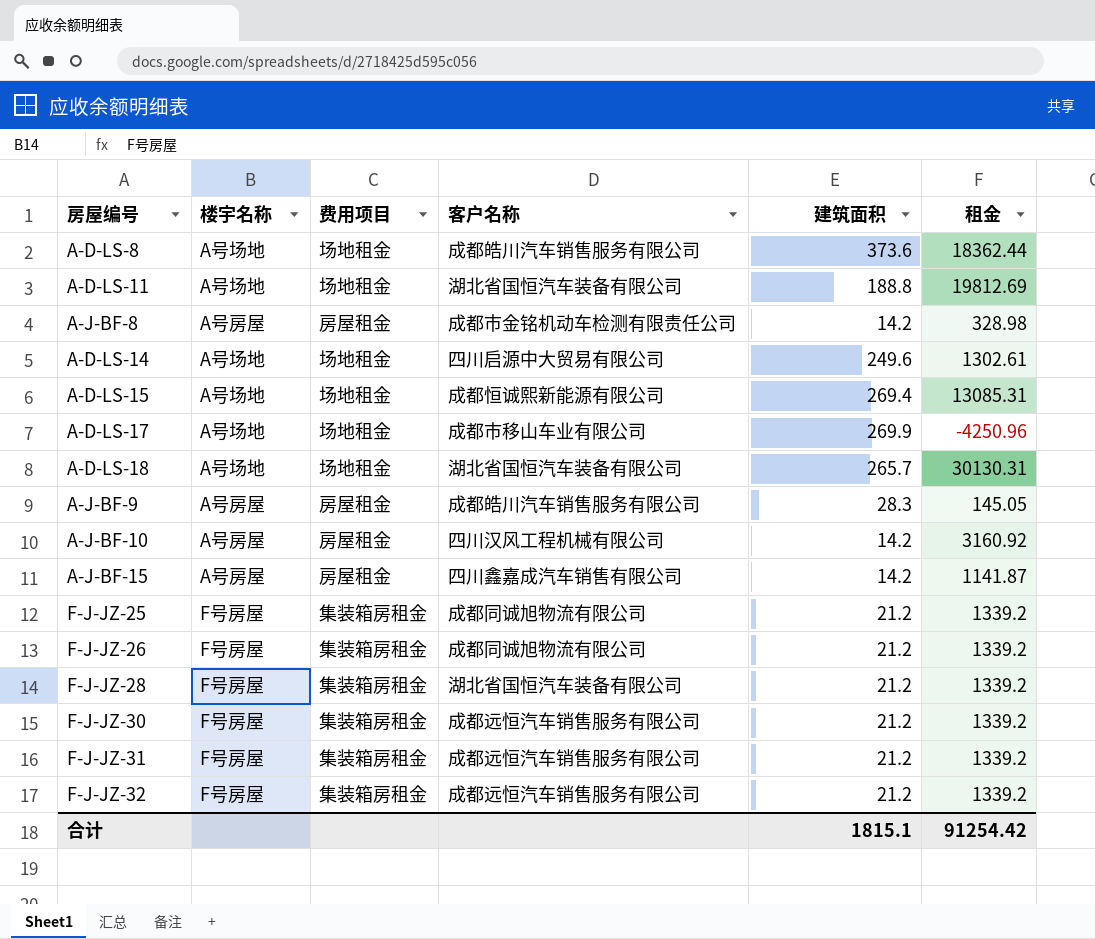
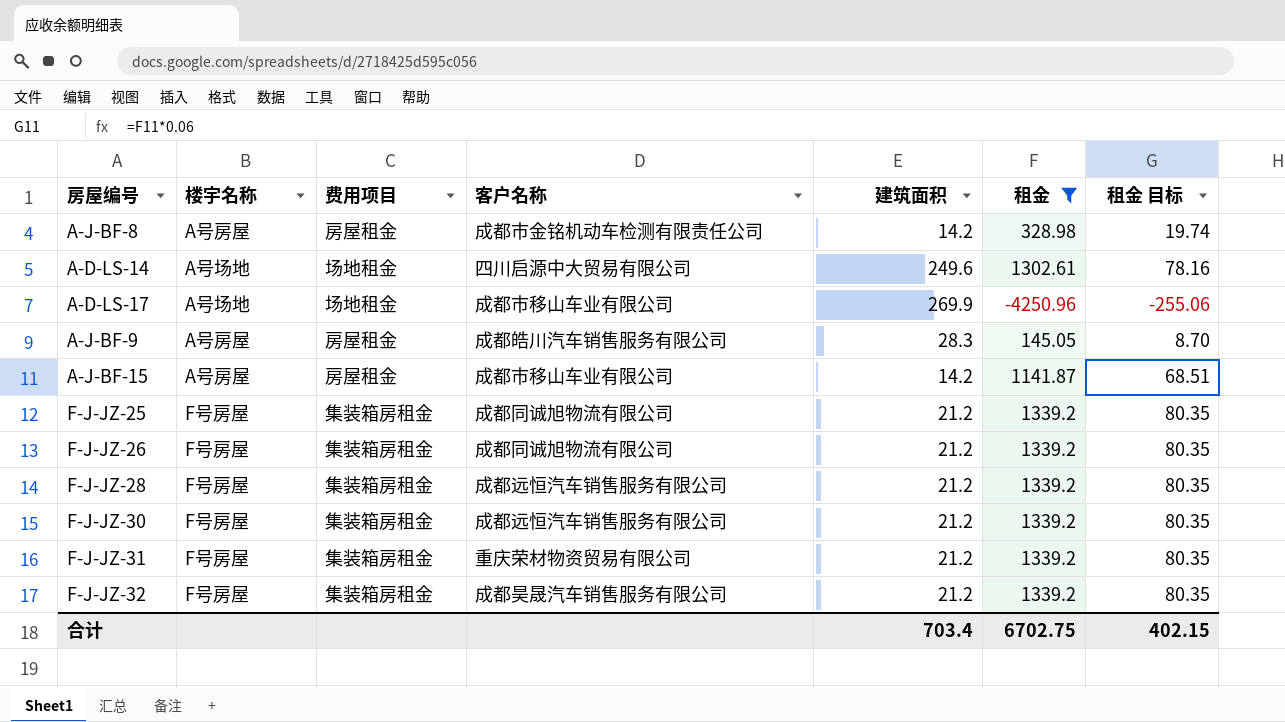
filter: none -> 租金 <= 1339.2
column 租金 目标 | formula: none -> [租金] * 0.06
A-J-BF-15 | 客户名称: 四川鑫嘉成汽车销售有限公司 -> 成都市移山车业有限公司
F-J-JZ-28 | 客户名称: 湖北省国恒汽车装备有限公司 -> 成都远恒汽车销售服务有限公司
F-J-JZ-31 | 客户名称: 成都远恒汽车销售服务有限公司 -> 重庆荣材物资贸易有限公司
F-J-JZ-32 | 客户名称: 成都远恒汽车销售服务有限公司 -> 成都昊晟汽车销售服务有限公司
合计 | 建筑面积: 1815.1 -> 703.4
合计 | 租金: 91254.42 -> 6702.75

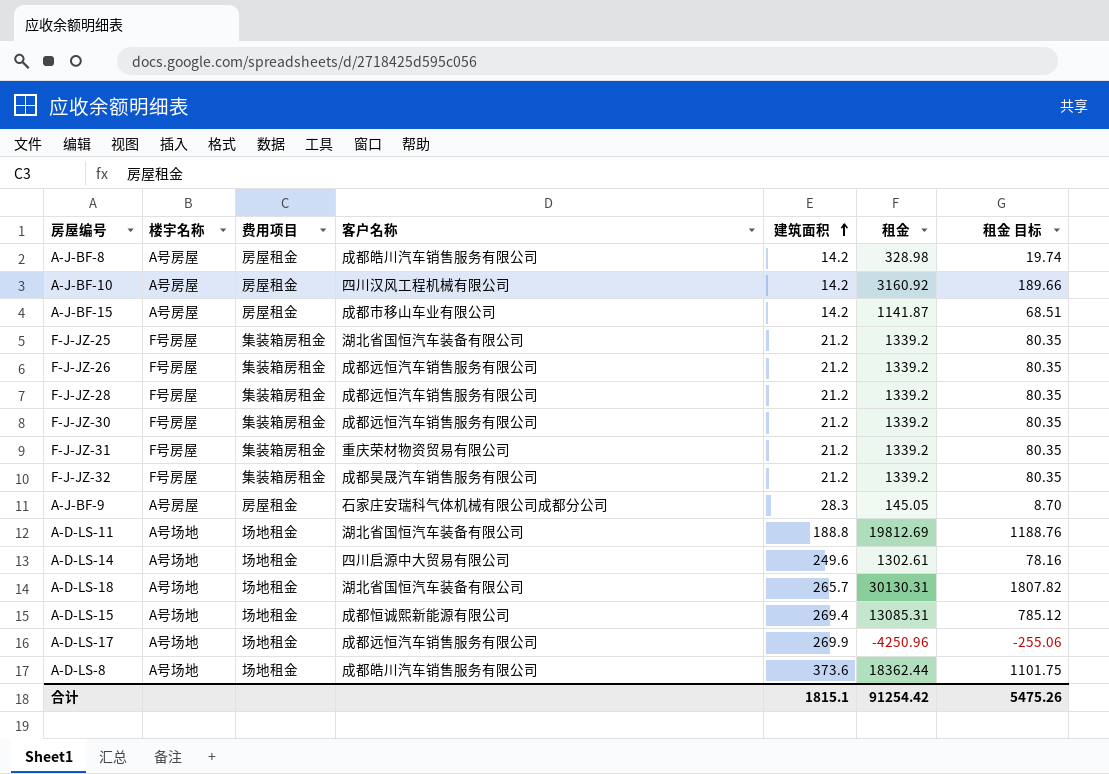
filter: 租金 <= 1339.2 -> none
row order: none -> 建筑面积 ascending
A-J-BF-8 | 客户名称: 成都市金铭机动车检测有限责任公司 -> 成都皓川汽车销售服务有限公司
F-J-JZ-25 | 客户名称: 成都同诚旭物流有限公司 -> 湖北省国恒汽车装备有限公司
F-J-JZ-26 | 客户名称: 成都同诚旭物流有限公司 -> 成都远恒汽车销售服务有限公司
A-J-BF-9 | 客户名称: 成都皓川汽车销售服务有限公司 -> 石家庄安瑞科气体机械有限公司成都分公司
A-D-LS-17 | 客户名称: 成都市移山车业有限公司 -> 成都远恒汽车销售服务有限公司
合计 | 建筑面积: 703.4 -> 1815.1
合计 | 租金: 6702.75 -> 91254.42
合计 | 租金 目标: 402.15 -> 5475.26

